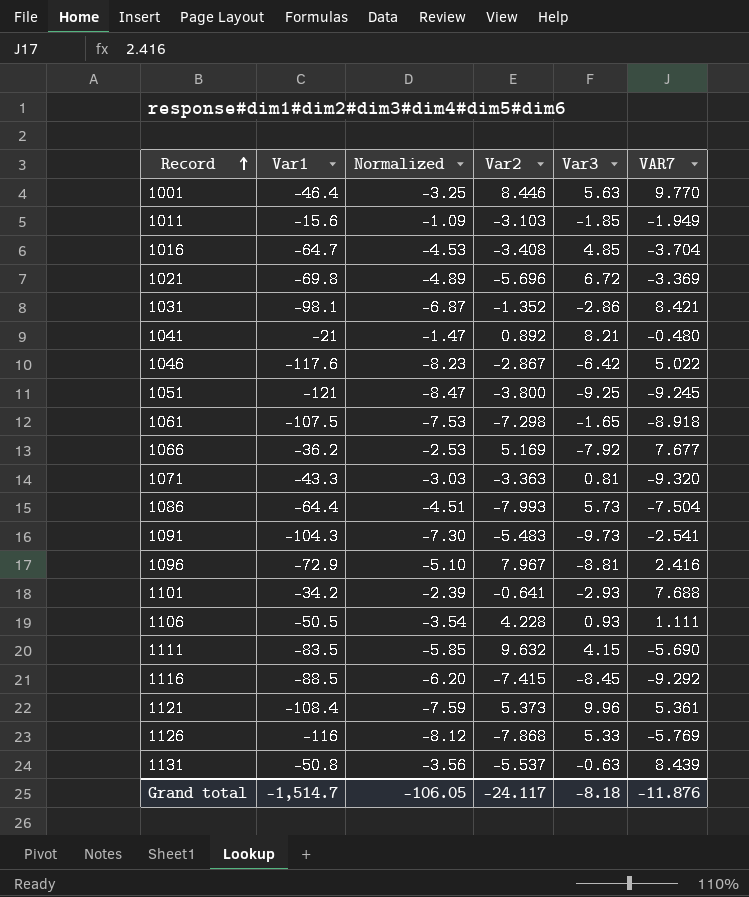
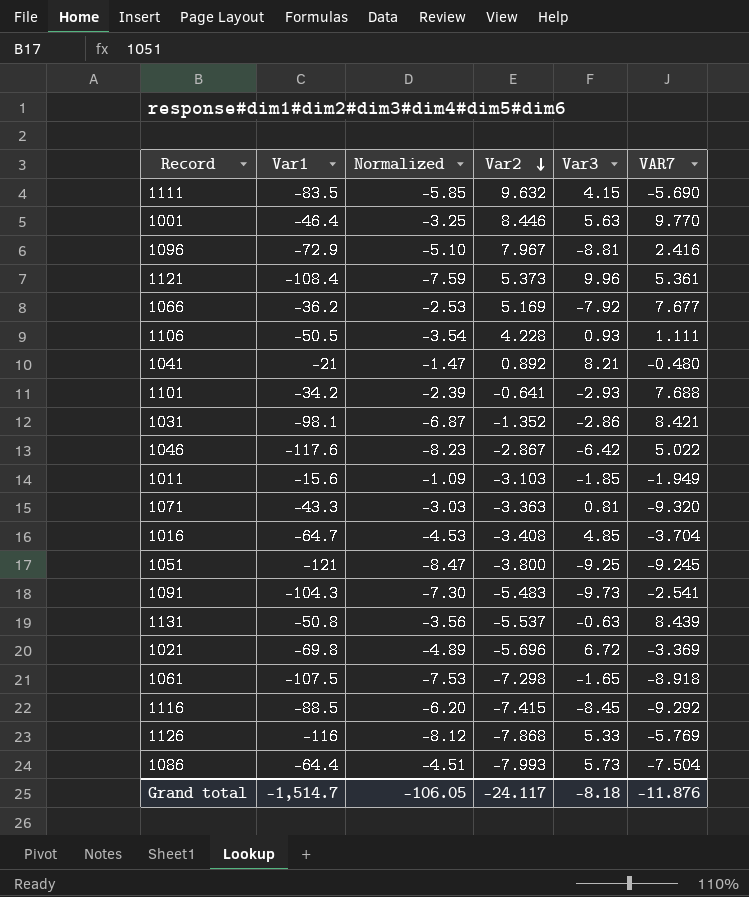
row order: Record ascending -> Var2 descending

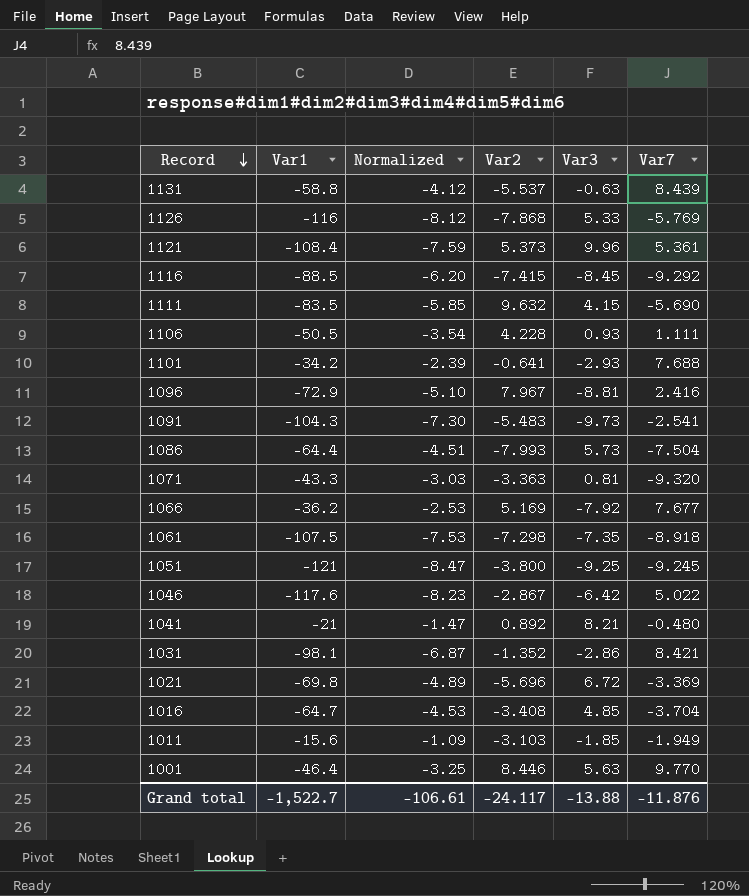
row order: Var2 descending -> Record descending
column name: VAR7 -> Var7
1131 | Var1: -50.8 -> -58.8
1131 | Normalized: -3.56 -> -4.12
1061 | Var3: -1.65 -> -7.35
Grand total | Var1: -1,514.7 -> -1,522.7
Grand total | Normalized: -106.05 -> -106.61
Grand total | Var3: -8.18 -> -13.88

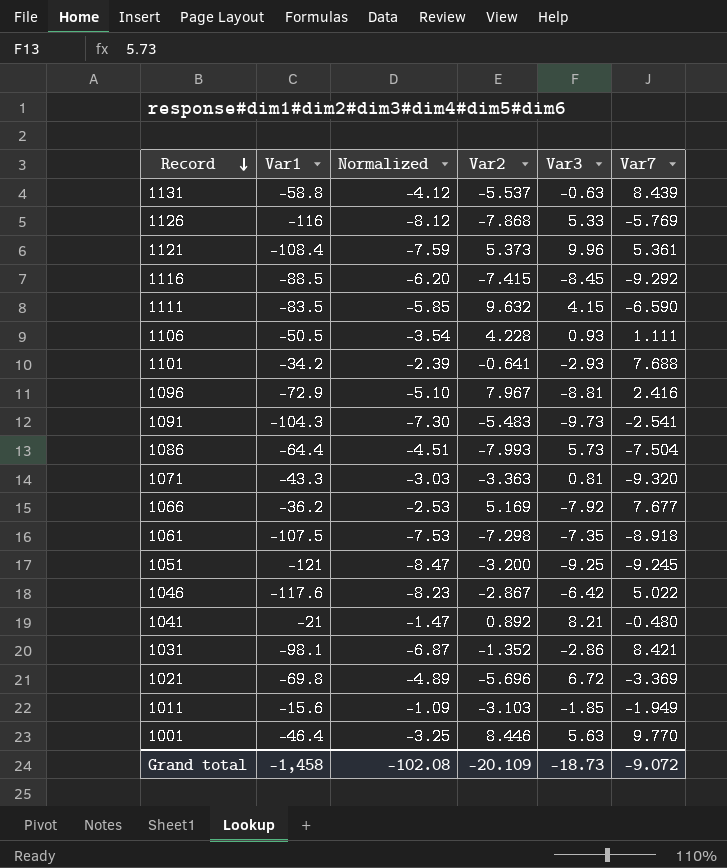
row 1016: -64.7 | -4.53 | -3.408 | 4.85 | -3.704 -> none
1111 | Var7: -5.690 -> -6.590
1051 | Var2: -3.800 -> -3.200
Grand total | Var1: -1,522.7 -> -1,458
Grand total | Normalized: -106.61 -> -102.08
Grand total | Var2: -24.117 -> -20.109
Grand total | Var3: -13.88 -> -18.73
Grand total | Var7: -11.876 -> -9.072

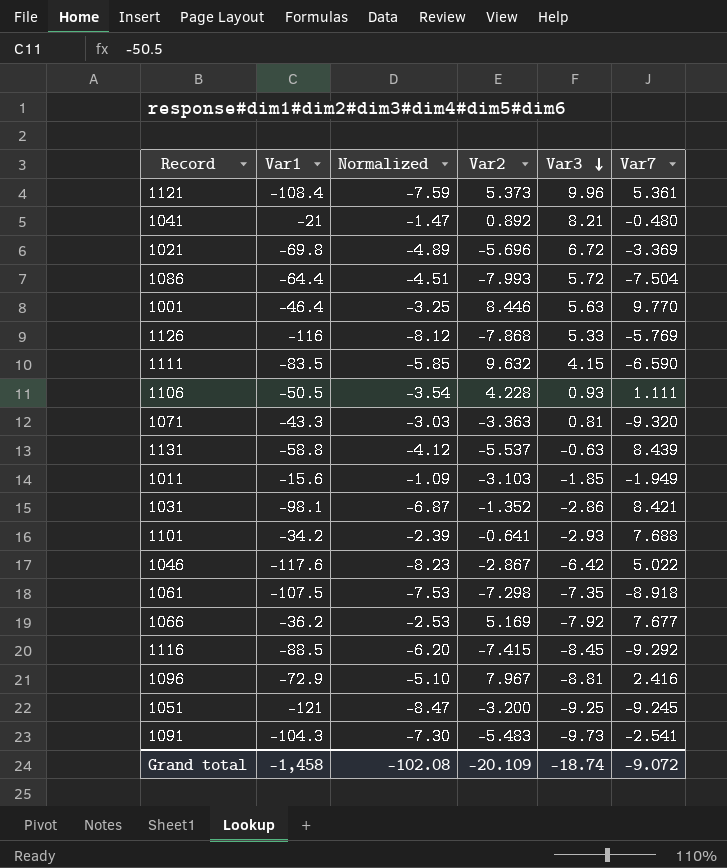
row order: Record descending -> Var3 descending
1086 | Var3: 5.73 -> 5.72
Grand total | Var3: -18.73 -> -18.74

